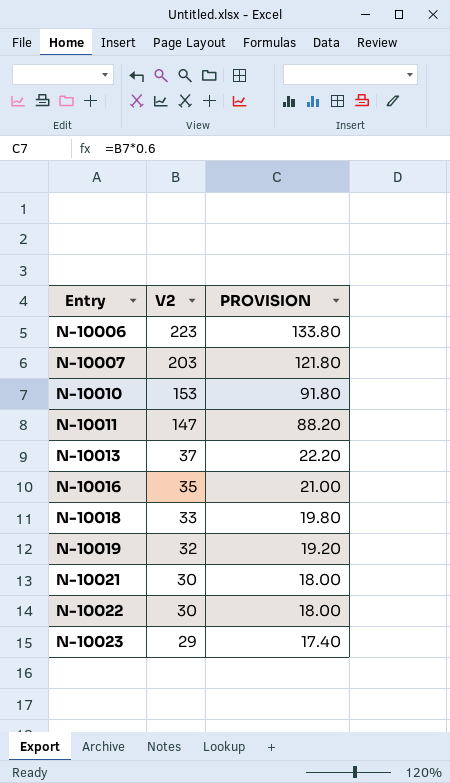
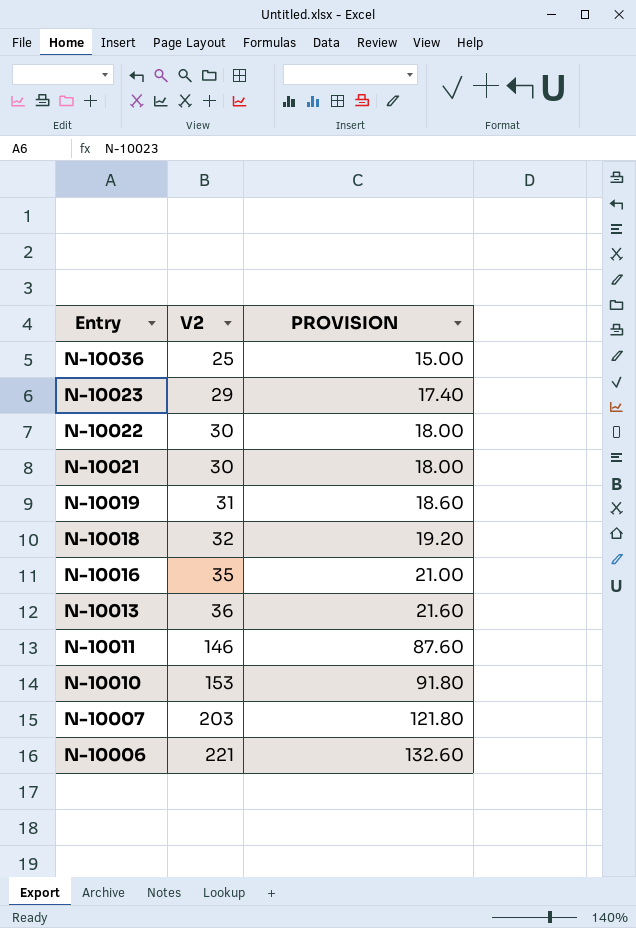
row order: Entry ascending -> Entry descending
row N-10036: none -> 25 | 15.00
N-10019 | V2: 32 -> 31
N-10019 | PROVISION: 19.20 -> 18.60
N-10018 | V2: 33 -> 32
N-10018 | PROVISION: 19.80 -> 19.20
N-10013 | V2: 37 -> 36
N-10013 | PROVISION: 22.20 -> 21.60
N-10011 | V2: 147 -> 146
N-10011 | PROVISION: 88.20 -> 87.60
N-10006 | V2: 223 -> 221
N-10006 | PROVISION: 133.80 -> 132.60

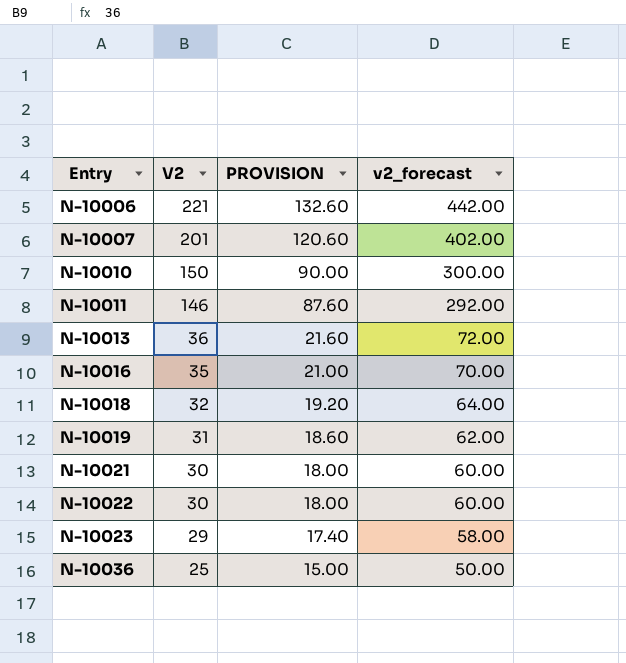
row order: Entry descending -> Entry ascending
column v2_forecast | formula: none -> [V2] * 2
N-10007 | V2: 203 -> 201
N-10007 | PROVISION: 121.80 -> 120.60
N-10010 | V2: 153 -> 150
N-10010 | PROVISION: 91.80 -> 90.00

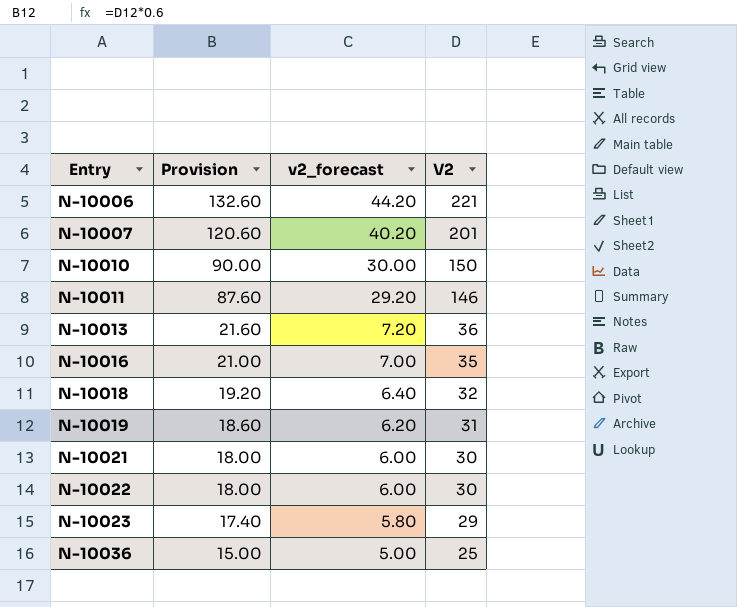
column name: PROVISION -> Provision
column v2_forecast | formula: [V2] * 2 -> [V2] * 0.2
column V2 | position: 2 -> 4

